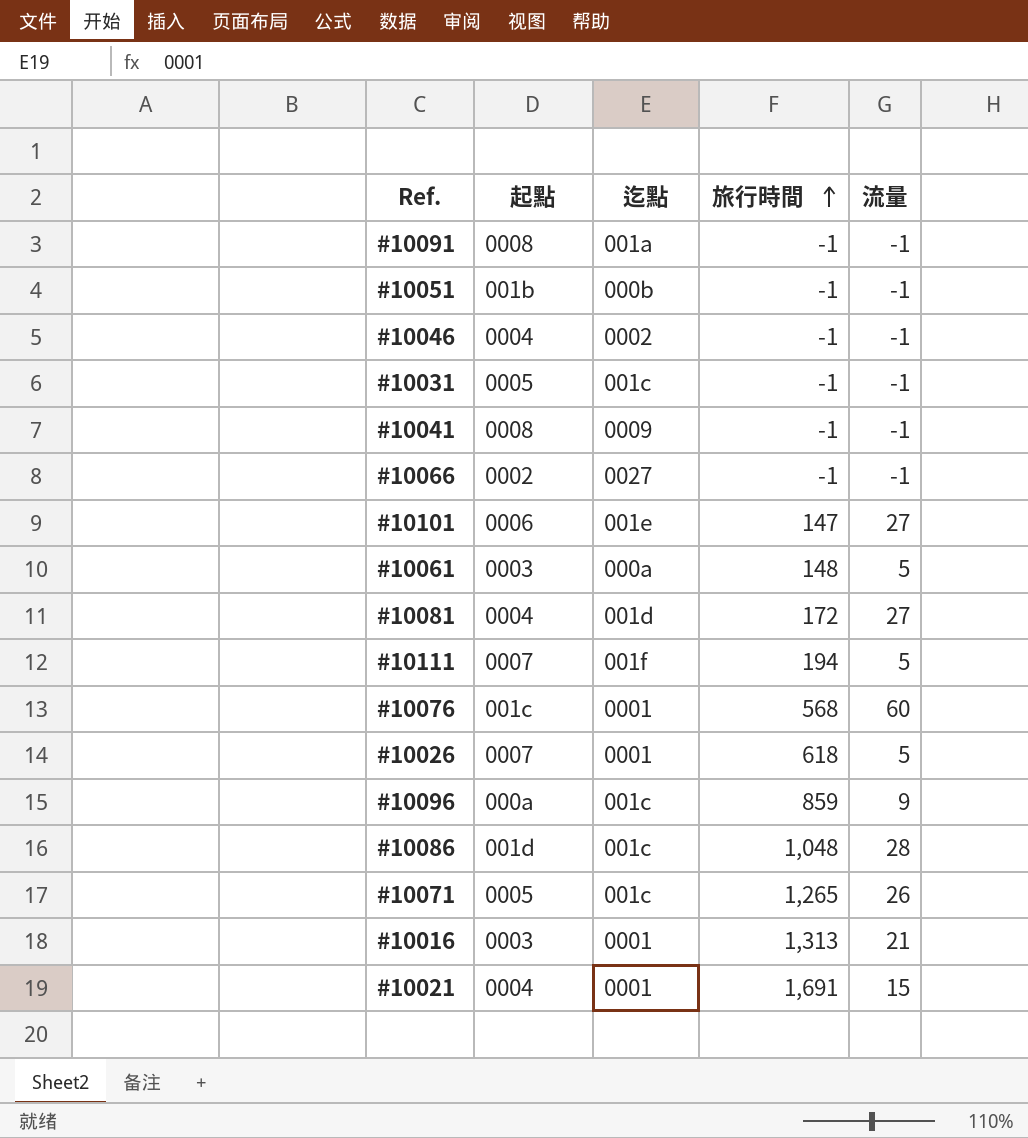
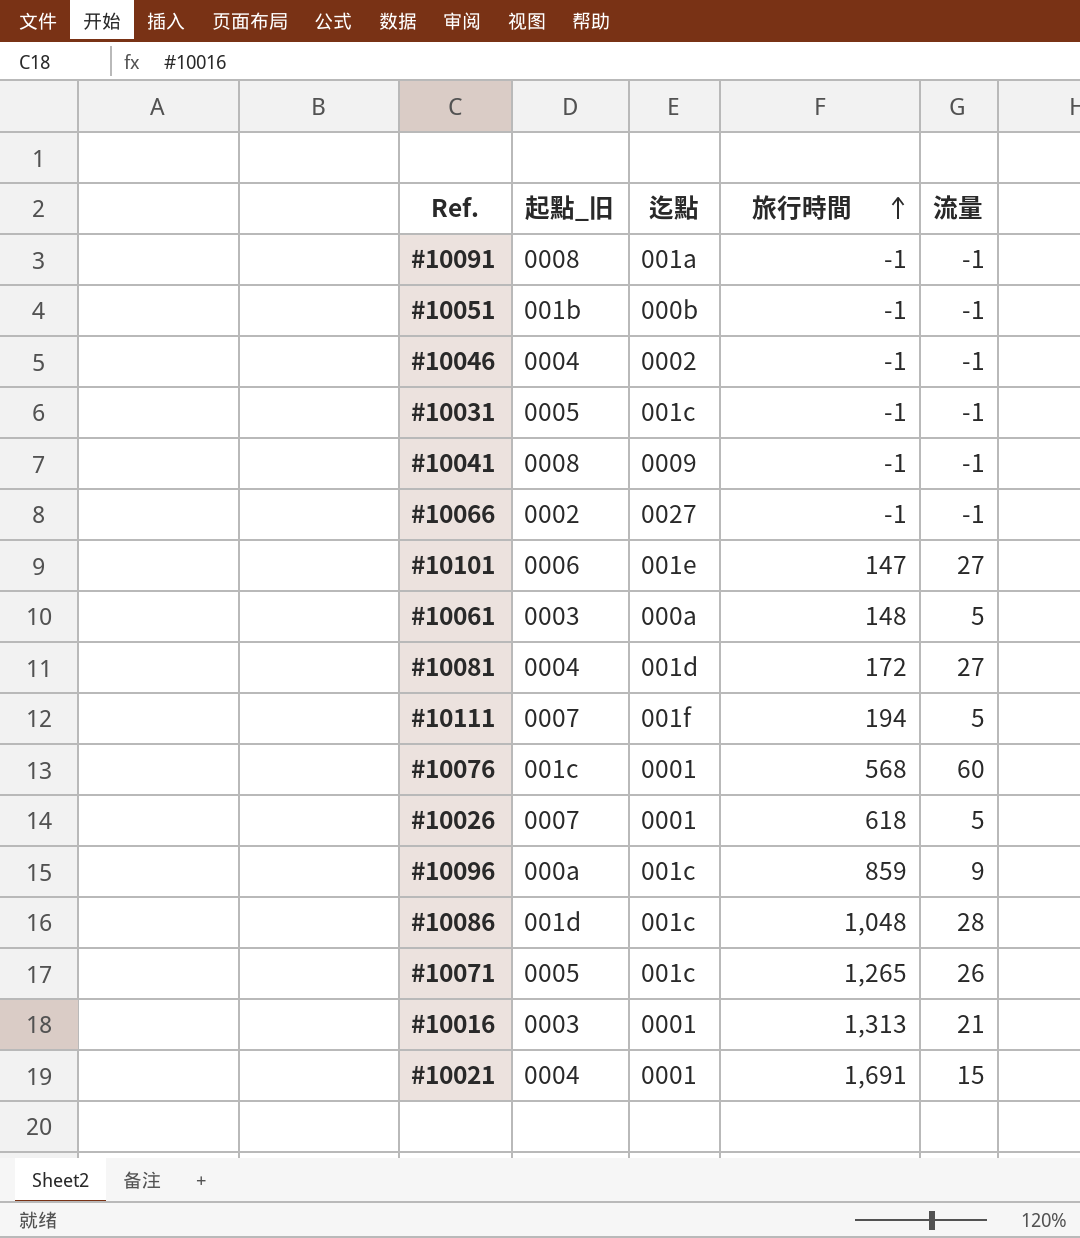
column name: 起點 -> 起點_旧

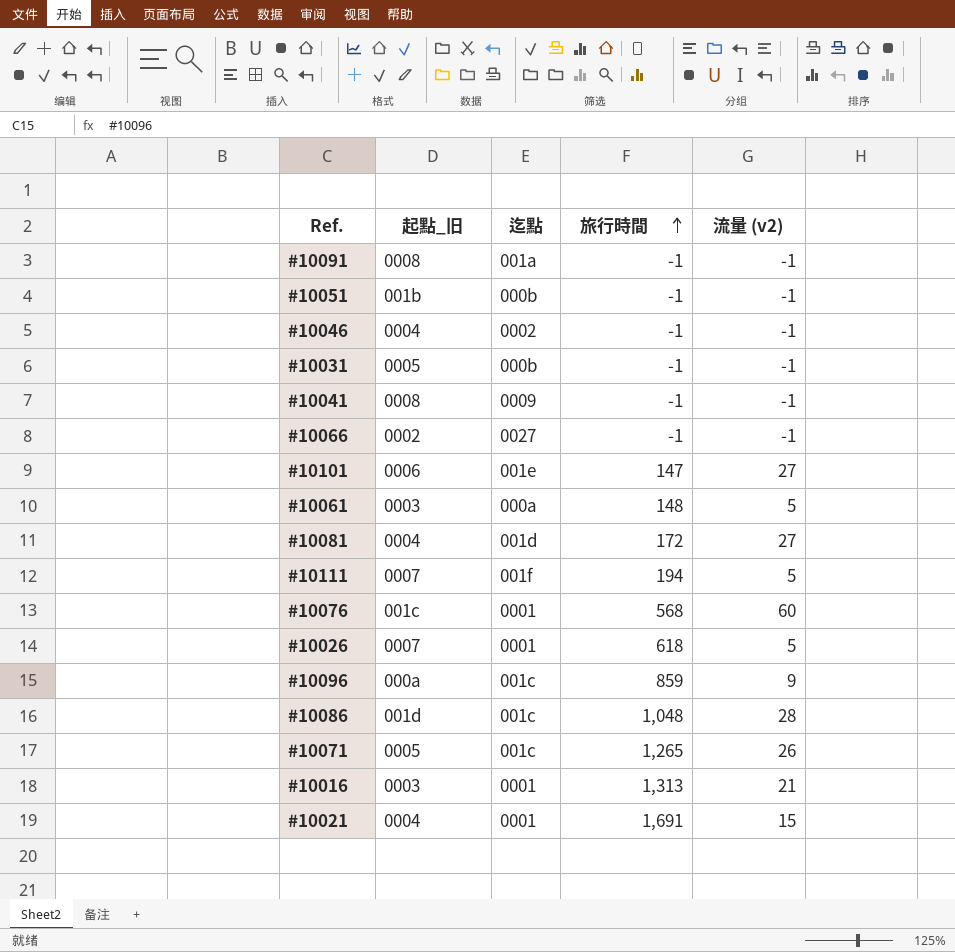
column name: 流量 -> 流量 (v2)
#10031 | 迄點: 001c -> 000b

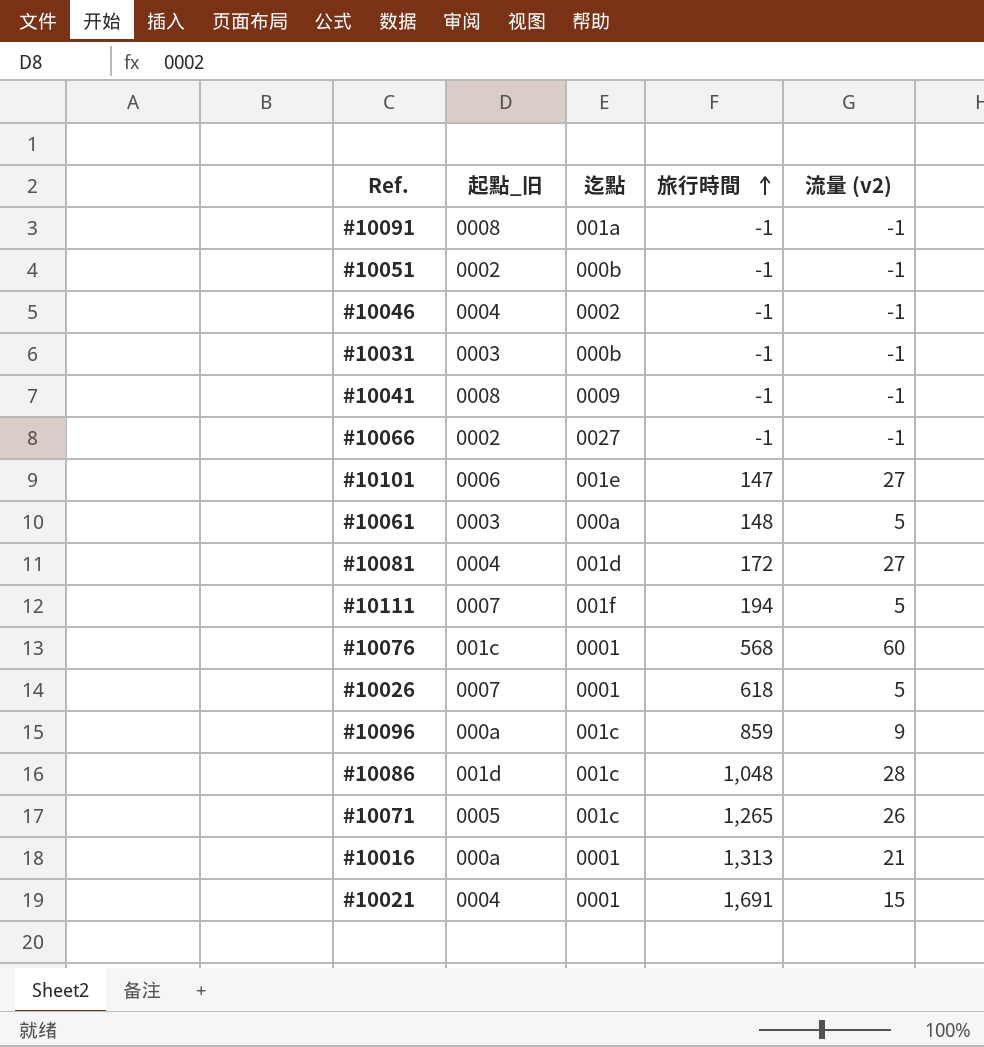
#10051 | 起點_旧: 001b -> 0002
#10031 | 起點_旧: 0005 -> 0003
#10016 | 起點_旧: 0003 -> 000a

